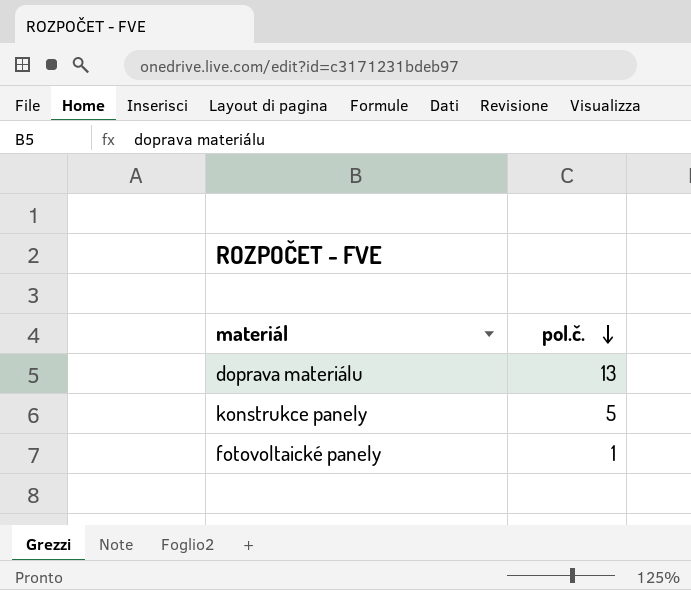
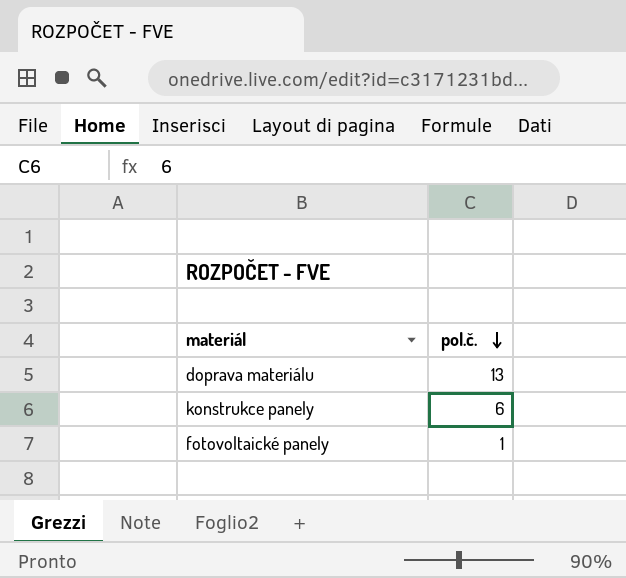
konstrukce panely | pol.č.: 5 -> 6

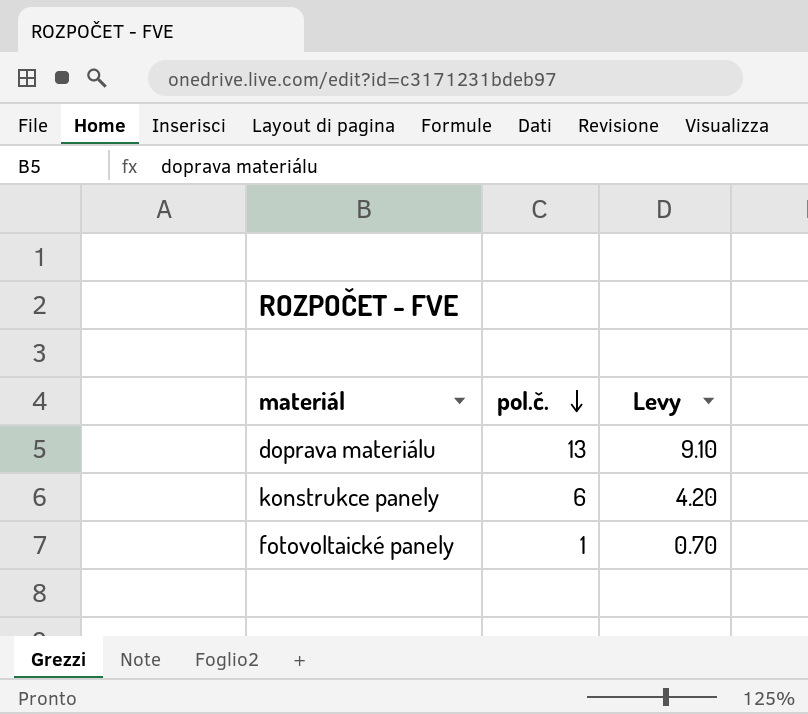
column Levy | formula: none -> [pol.č.] * 0.7

